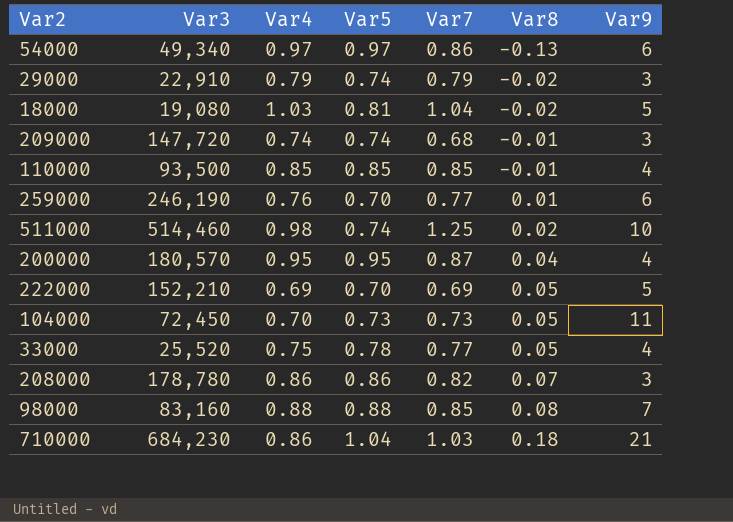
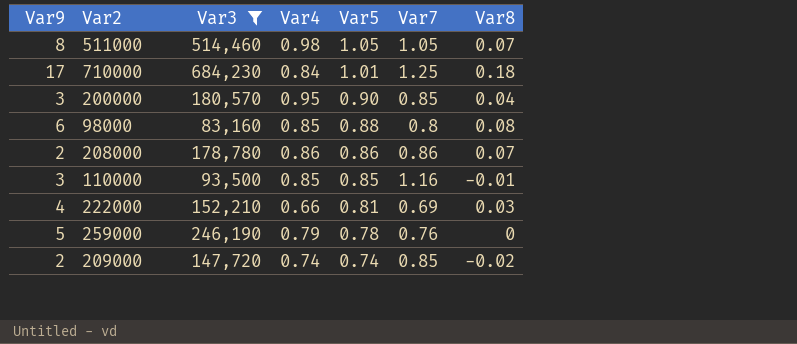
filter: none -> Var3 >= 83,160
row order: Var8 ascending -> Var5 descending
column Var9 | position: 7 -> 1
511000 | Var9: 10 -> 8
511000 | Var5: 0.74 -> 1.05
511000 | Var7: 1.25 -> 1.05
511000 | Var8: 0.02 -> 0.07
710000 | Var9: 21 -> 17
710000 | Var4: 0.86 -> 0.84
710000 | Var5: 1.04 -> 1.01
710000 | Var7: 1.03 -> 1.25
200000 | Var9: 4 -> 3
200000 | Var5: 0.95 -> 0.90
200000 | Var7: 0.87 -> 0.85
98000 | Var9: 7 -> 6
98000 | Var4: 0.88 -> 0.85
98000 | Var7: 0.85 -> 0.8
208000 | Var9: 3 -> 2
208000 | Var7: 0.82 -> 0.86
110000 | Var9: 4 -> 3
110000 | Var7: 0.85 -> 1.16
222000 | Var9: 5 -> 4
222000 | Var4: 0.69 -> 0.66
222000 | Var5: 0.70 -> 0.81
222000 | Var8: 0.05 -> 0.03
259000 | Var9: 6 -> 5
259000 | Var4: 0.76 -> 0.79
259000 | Var5: 0.70 -> 0.78
259000 | Var7: 0.77 -> 0.76
259000 | Var8: 0.01 -> 0
209000 | Var9: 3 -> 2
209000 | Var7: 0.68 -> 0.85
209000 | Var8: -0.01 -> -0.02

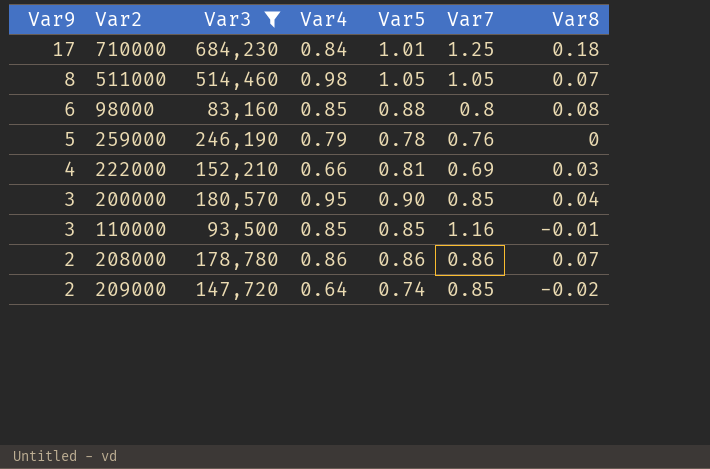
row order: Var5 descending -> Var9 descending
209000 | Var4: 0.74 -> 0.64

